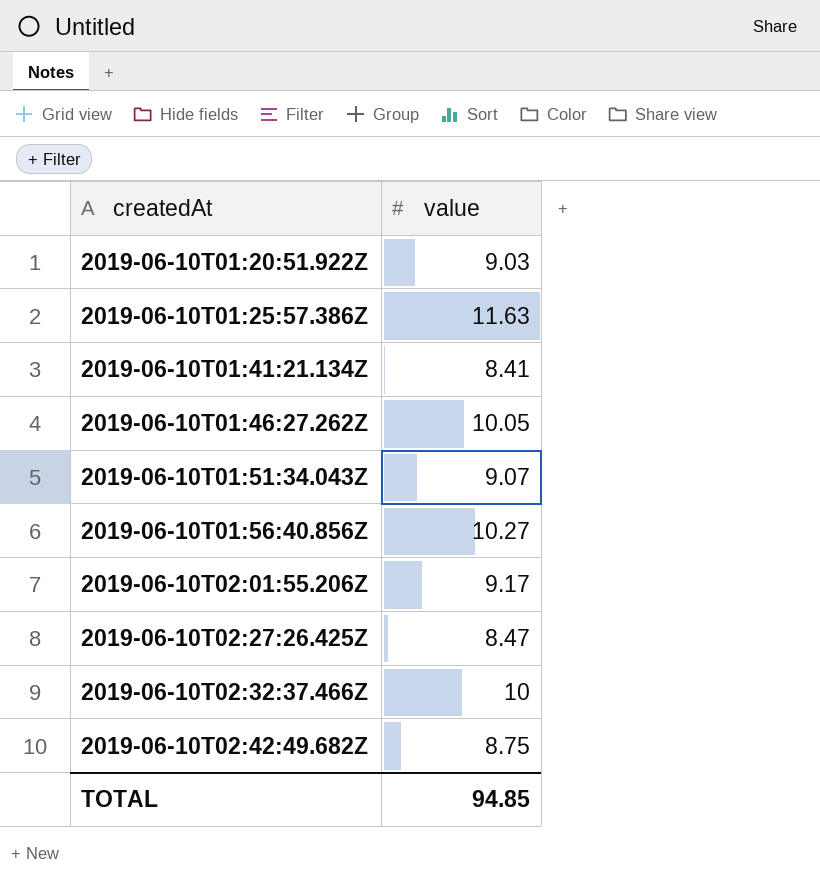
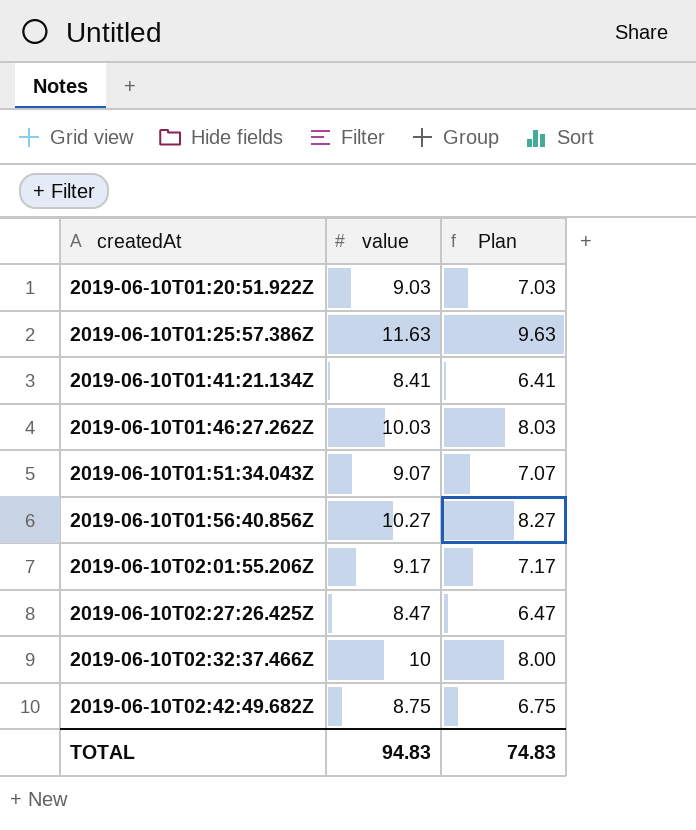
column Plan | formula: none -> [value] - 2
2019-06-10T01:46:27.262Z | value: 10.05 -> 10.03
TOTAL | value: 94.85 -> 94.83

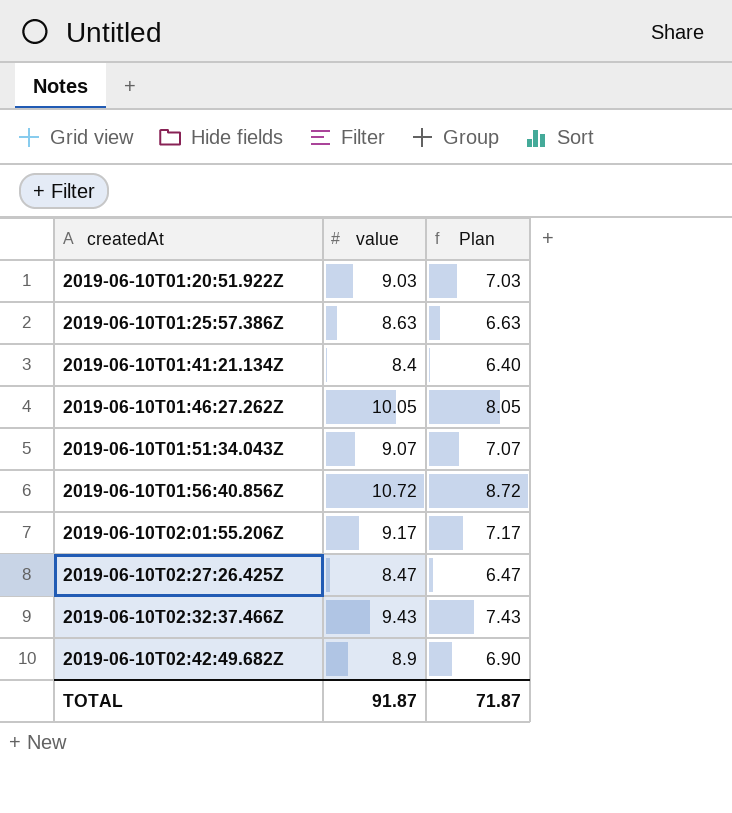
2019-06-10T01:25:57.386Z | value: 11.63 -> 8.63
2019-06-10T01:25:57.386Z | Plan: 9.63 -> 6.63
2019-06-10T01:41:21.134Z | value: 8.41 -> 8.4
2019-06-10T01:41:21.134Z | Plan: 6.41 -> 6.40
2019-06-10T01:46:27.262Z | value: 10.03 -> 10.05
2019-06-10T01:46:27.262Z | Plan: 8.03 -> 8.05
2019-06-10T01:56:40.856Z | value: 10.27 -> 10.72
2019-06-10T01:56:40.856Z | Plan: 8.27 -> 8.72
2019-06-10T02:32:37.466Z | value: 10 -> 9.43
2019-06-10T02:32:37.466Z | Plan: 8.00 -> 7.43
2019-06-10T02:42:49.682Z | value: 8.75 -> 8.9
2019-06-10T02:42:49.682Z | Plan: 6.75 -> 6.90
TOTAL | value: 94.83 -> 91.87
TOTAL | Plan: 74.83 -> 71.87

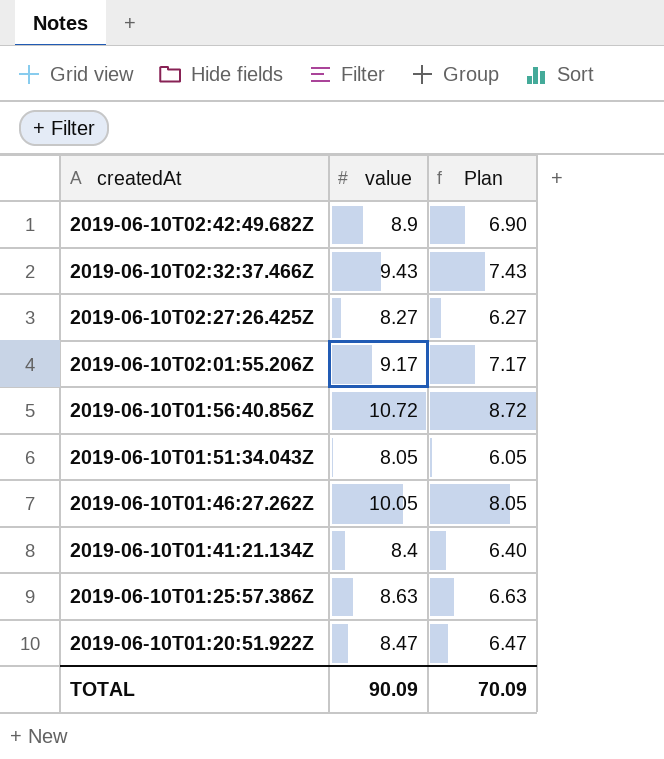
row order: createdAt ascending -> createdAt descending
2019-06-10T02:27:26.425Z | value: 8.47 -> 8.27
2019-06-10T02:27:26.425Z | Plan: 6.47 -> 6.27
2019-06-10T01:51:34.043Z | value: 9.07 -> 8.05
2019-06-10T01:51:34.043Z | Plan: 7.07 -> 6.05
2019-06-10T01:20:51.922Z | value: 9.03 -> 8.47
2019-06-10T01:20:51.922Z | Plan: 7.03 -> 6.47
TOTAL | value: 91.87 -> 90.09
TOTAL | Plan: 71.87 -> 70.09

